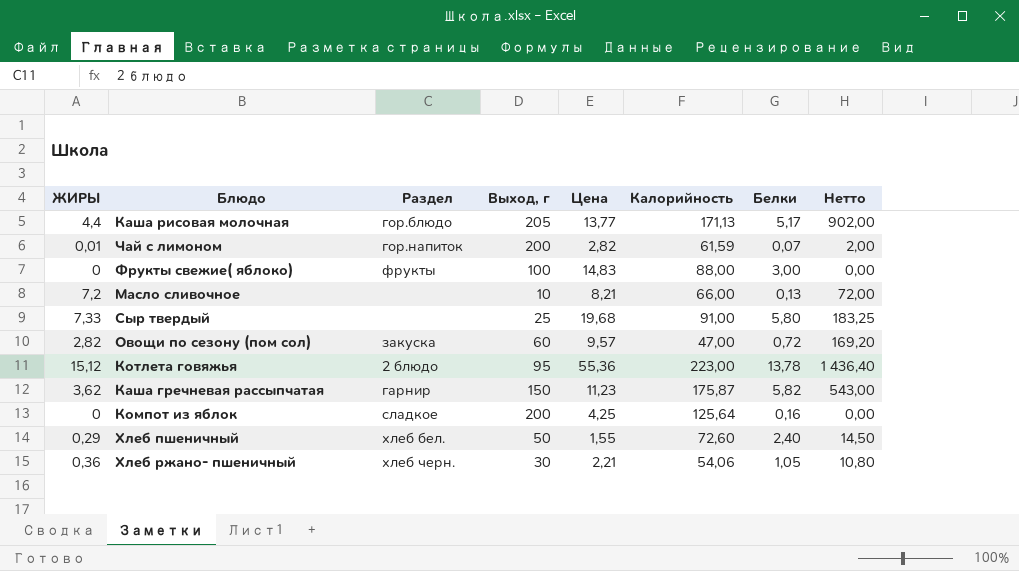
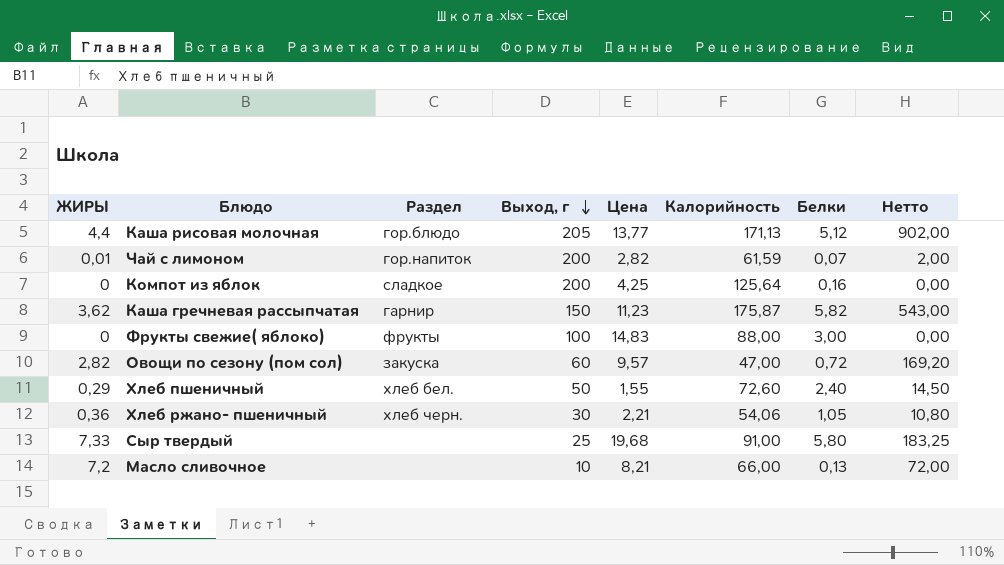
row order: none -> Выход, г descending
row Котлета говяжья: 15,12 | 2 блюдо | 95 | 55,36 | 223,00 | 13,78 | 1 436,40 -> none
Каша рисовая молочная | Белки: 5,17 -> 5,12

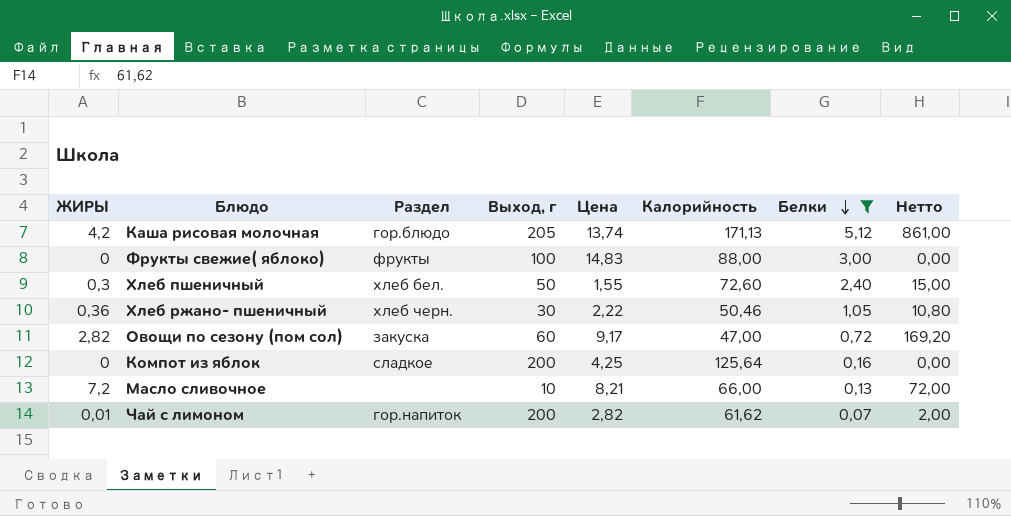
filter: none -> Белки <= 5,12
row order: Выход, г descending -> Белки descending
Каша рисовая молочная | ЖИРЫ: 4,4 -> 4,2
Каша рисовая молочная | Цена: 13,77 -> 13,74
Каша рисовая молочная | Нетто: 902,00 -> 861,00
Хлеб пшеничный | ЖИРЫ: 0,29 -> 0,3
Хлеб пшеничный | Нетто: 14,50 -> 15,00
Хлеб ржано- пшеничный | Цена: 2,21 -> 2,22
Хлеб ржано- пшеничный | Калорийность: 54,06 -> 50,46
Овощи по сезону (пом сол) | Цена: 9,57 -> 9,17
Чай с лимоном | Калорийность: 61,59 -> 61,62

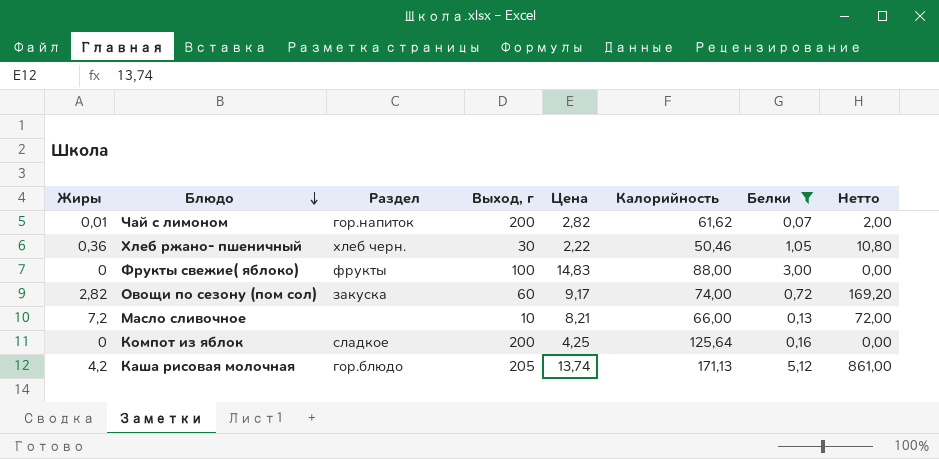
row order: Белки descending -> Блюдо descending
column name: ЖИРЫ -> Жиры
row Хлеб пшеничный: 0,3 | хлеб бел. | 50 | 1,55 | 72,60 | 2,40 | 15,00 -> none
Овощи по сезону (пом сол) | Калорийность: 47,00 -> 74,00

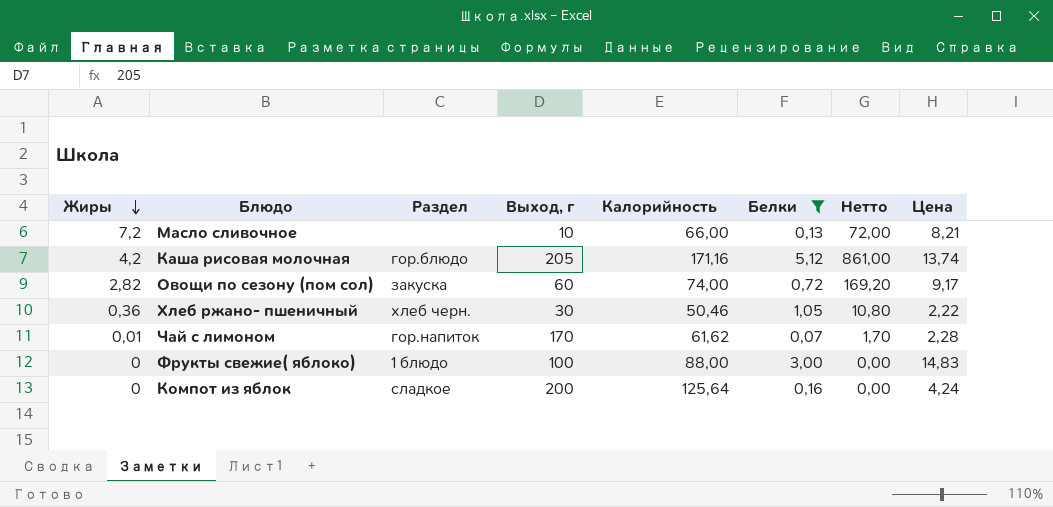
row order: Блюдо descending -> Жиры descending
column Цена | position: 5 -> 8
Каша рисовая молочная | Калорийность: 171,13 -> 171,16
Чай с лимоном | Выход, г: 200 -> 170
Чай с лимоном | Нетто: 2,00 -> 1,70
Чай с лимоном | Цена: 2,82 -> 2,28
Фрукты свежие( яблоко) | Раздел: фрукты -> 1 блюдо
Компот из яблок | Цена: 4,25 -> 4,24

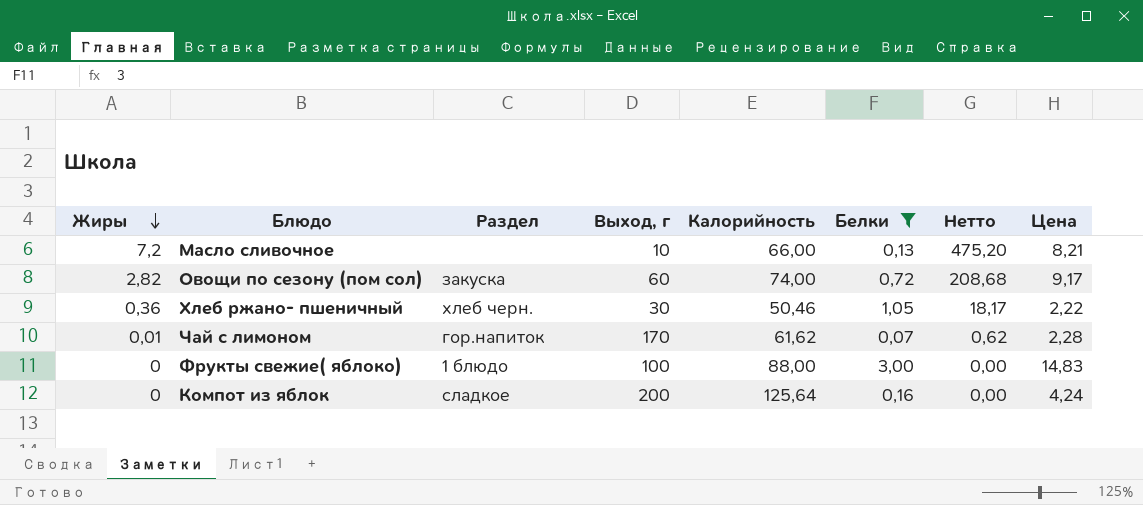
column Нетто | formula: [Жиры] * [Выход, г] -> [Жиры] * [Калорийность]
row Каша рисовая молочная: 4,2 | гор.блюдо | 205 | 171,16 | 5,12 | 861,00 | 13,74 -> none

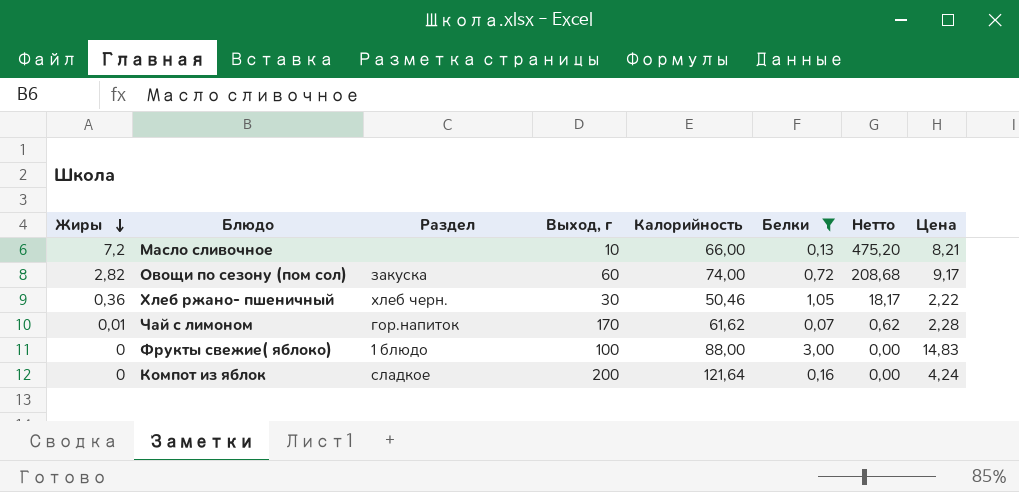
Компот из яблок | Калорийность: 125,64 -> 121,64

